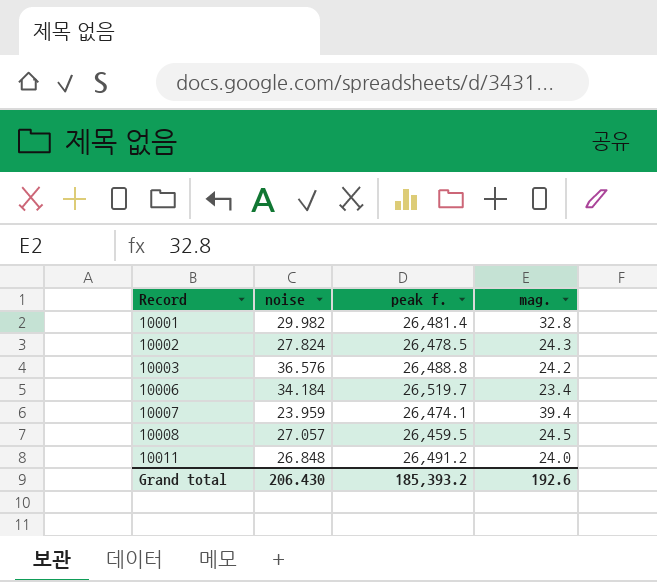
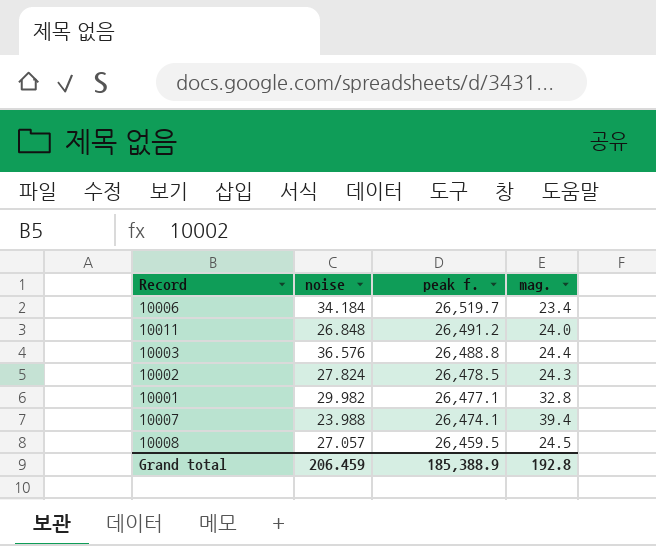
row order: Record ascending -> peak f. descending
10003 | mag.: 24.2 -> 24.4
10001 | peak f.: 26,481.4 -> 26,477.1
10007 | noise: 23.959 -> 23.988
Grand total | noise: 206.430 -> 206.459
Grand total | peak f.: 185,393.2 -> 185,388.9
Grand total | mag.: 192.6 -> 192.8

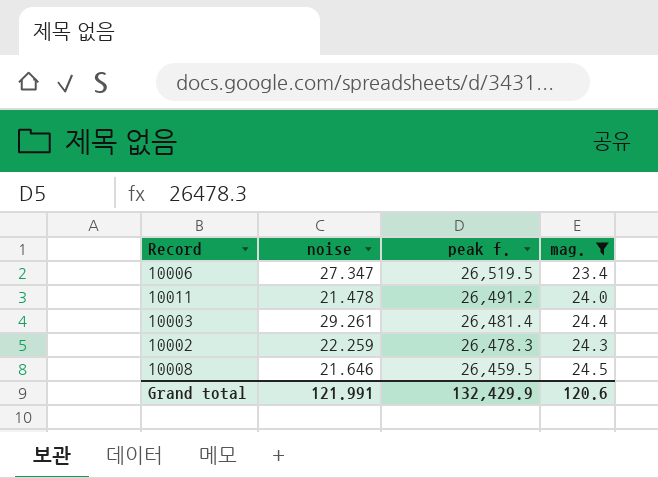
filter: none -> mag. <= 24.5
10006 | noise: 34.184 -> 27.347
10006 | peak f.: 26,519.7 -> 26,519.5
10011 | noise: 26.848 -> 21.478
10003 | noise: 36.576 -> 29.261
10003 | peak f.: 26,488.8 -> 26,481.4
10002 | noise: 27.824 -> 22.259
10002 | peak f.: 26,478.5 -> 26,478.3
10008 | noise: 27.057 -> 21.646
Grand total | noise: 206.459 -> 121.991
Grand total | peak f.: 185,388.9 -> 132,429.9
Grand total | mag.: 192.8 -> 120.6

